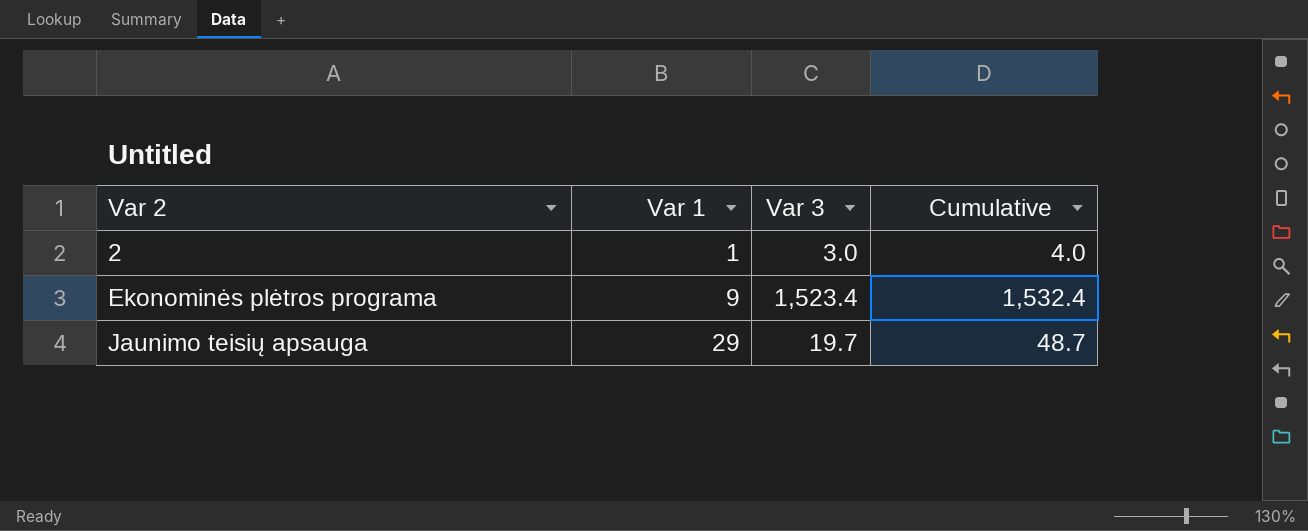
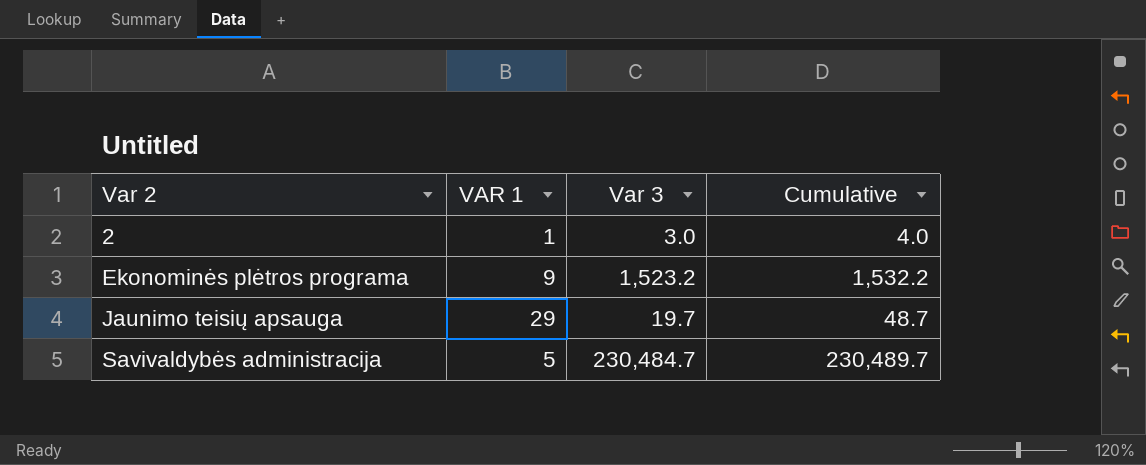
column name: Var 1 -> VAR 1
Ekonominės plėtros programa | Var 3: 1,523.4 -> 1,523.2
Ekonominės plėtros programa | Cumulative: 1,532.4 -> 1,532.2
row Savivaldybės administracija: none -> 5 | 230,484.7 | 230,489.7

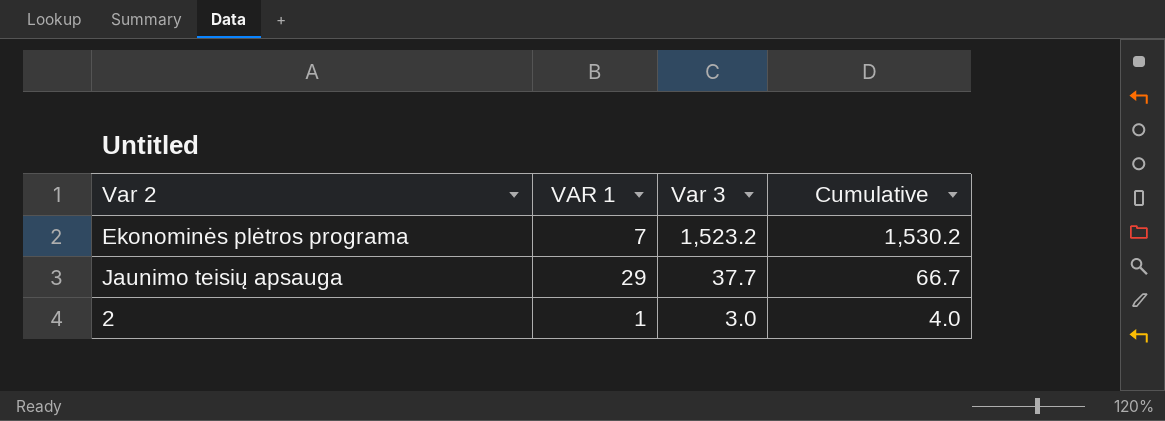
row order: Var 2 ascending -> Var 3 descending
row Savivaldybės administracija: 5 | 230,484.7 | 230,489.7 -> none
Ekonominės plėtros programa | VAR 1: 9 -> 7
Ekonominės plėtros programa | Cumulative: 1,532.2 -> 1,530.2
Jaunimo teisių apsauga | Var 3: 19.7 -> 37.7
Jaunimo teisių apsauga | Cumulative: 48.7 -> 66.7

